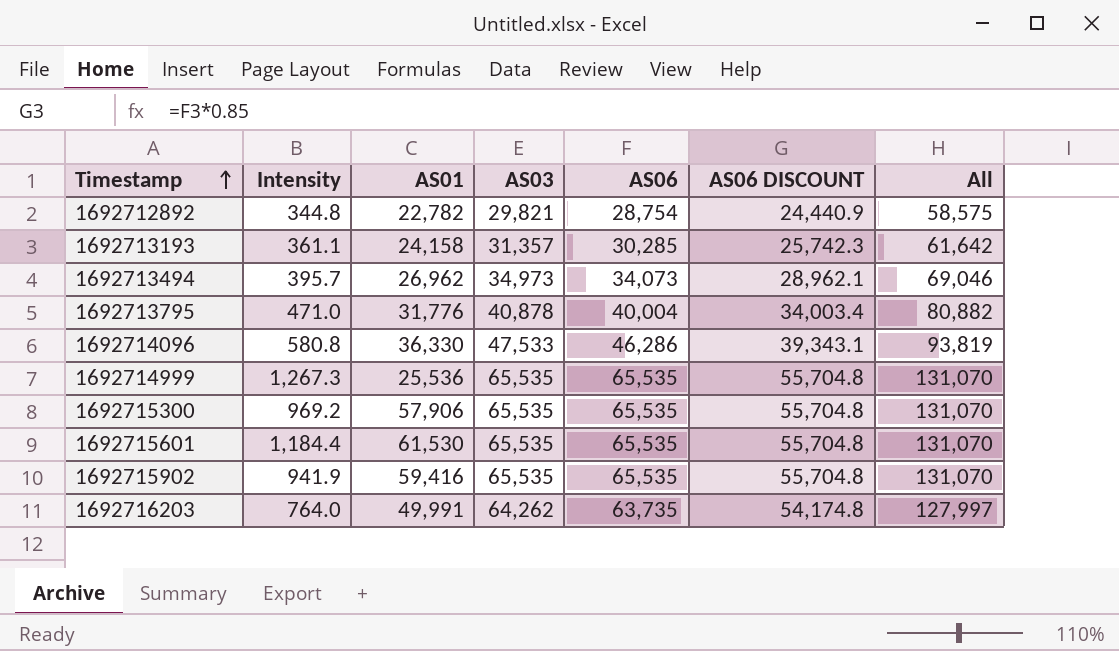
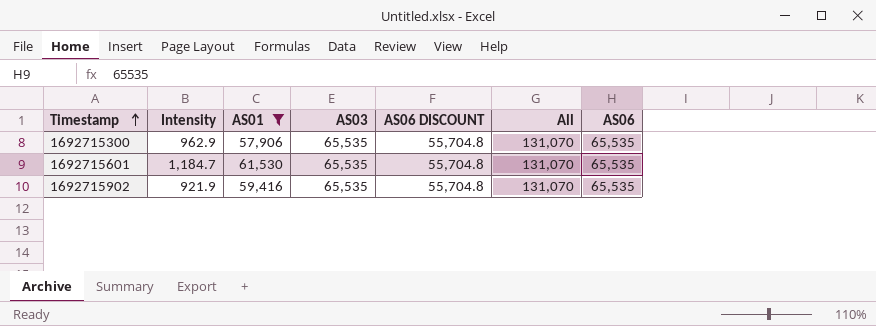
filter: none -> AS01 >= 57,906
column AS06 | position: 5 -> 7
1692715300 | Intensity: 969.2 -> 962.9
1692715601 | Intensity: 1,184.4 -> 1,184.7
1692715902 | Intensity: 941.9 -> 921.9

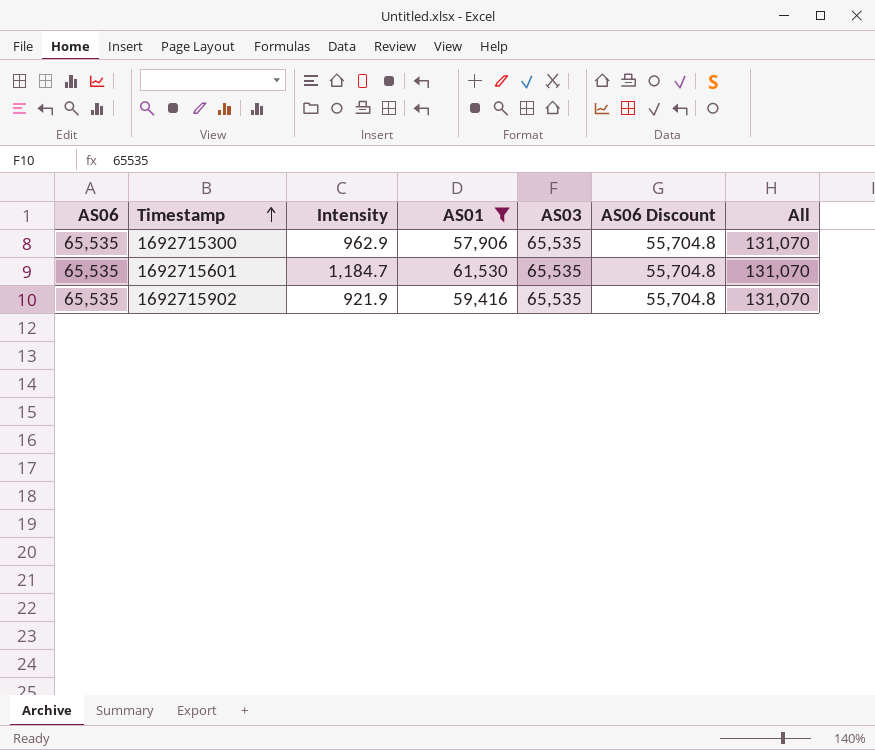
column AS06 | position: 7 -> 1
column name: AS06 DISCOUNT -> AS06 Discount

